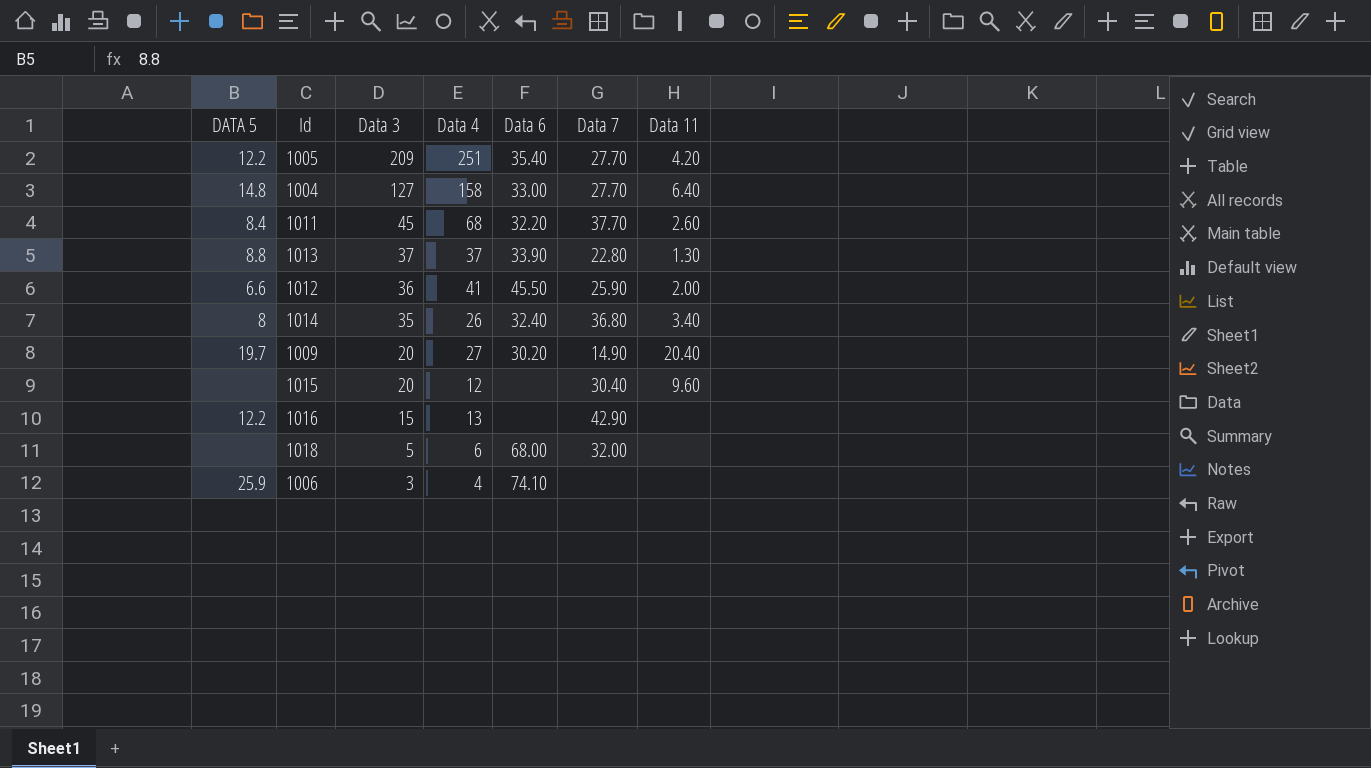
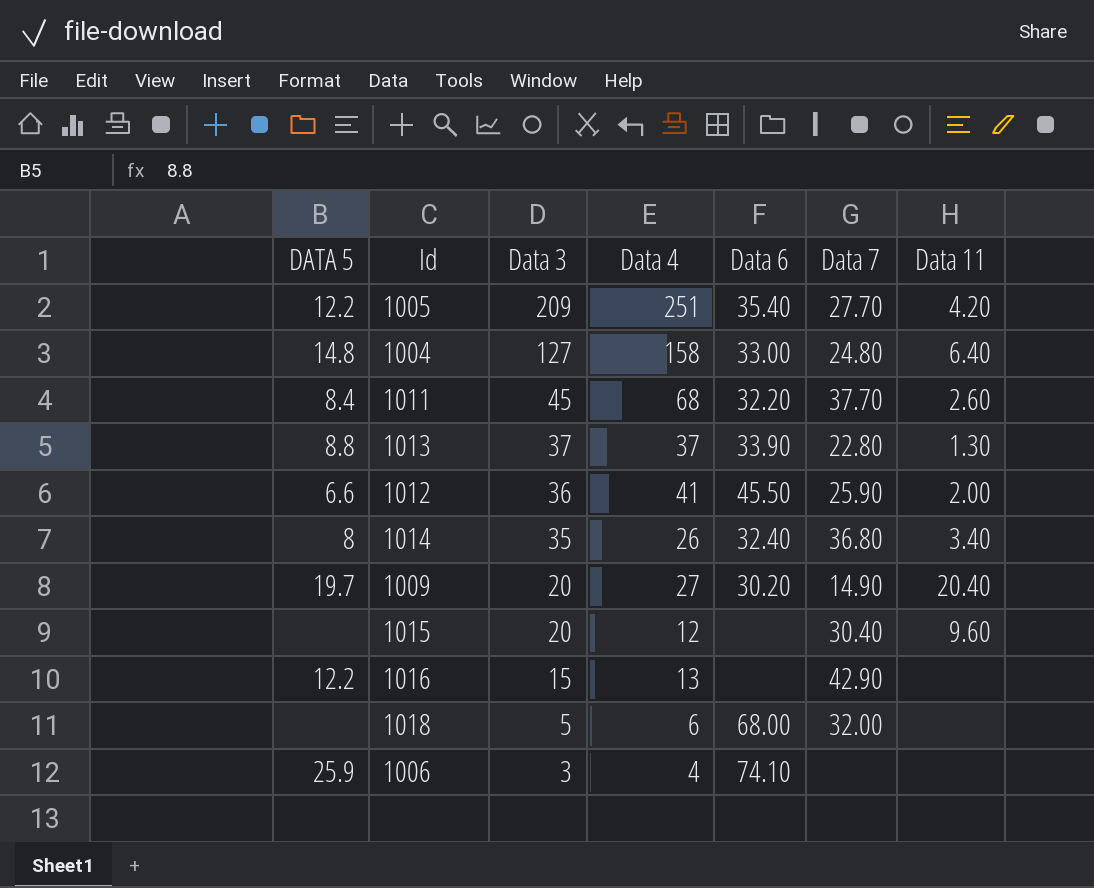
1004 | Data 7: 27.70 -> 24.80

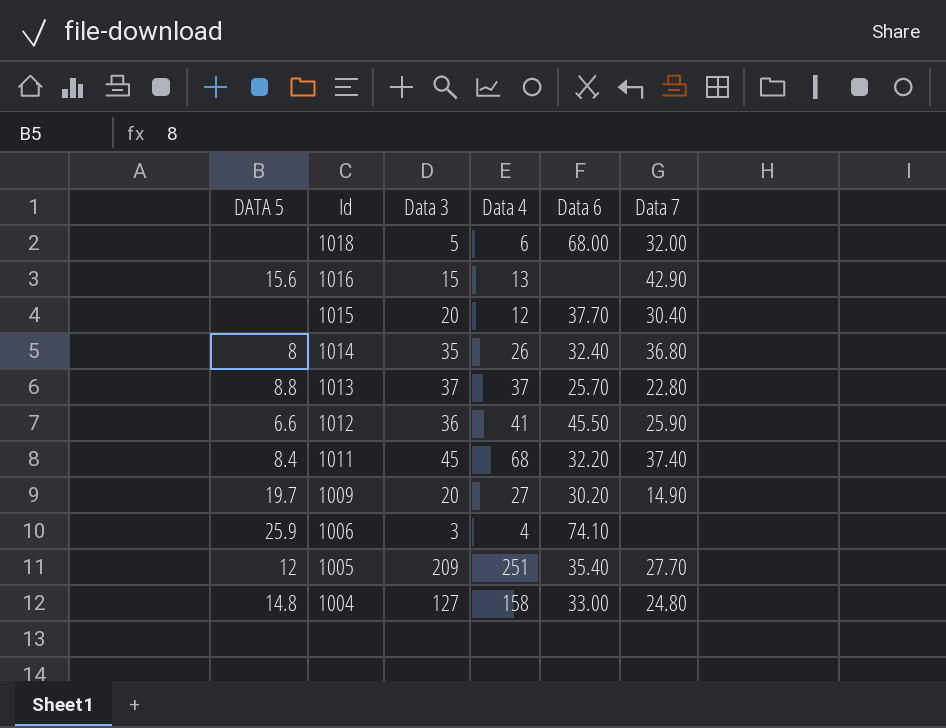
row order: Data 3 descending -> Id descending
column Data 11 | position: 7 -> none
1016 | DATA 5: 12.2 -> 15.6
1015 | Data 6: none -> 37.70
1013 | Data 6: 33.90 -> 25.70
1011 | Data 7: 37.70 -> 37.40
1005 | DATA 5: 12.2 -> 12

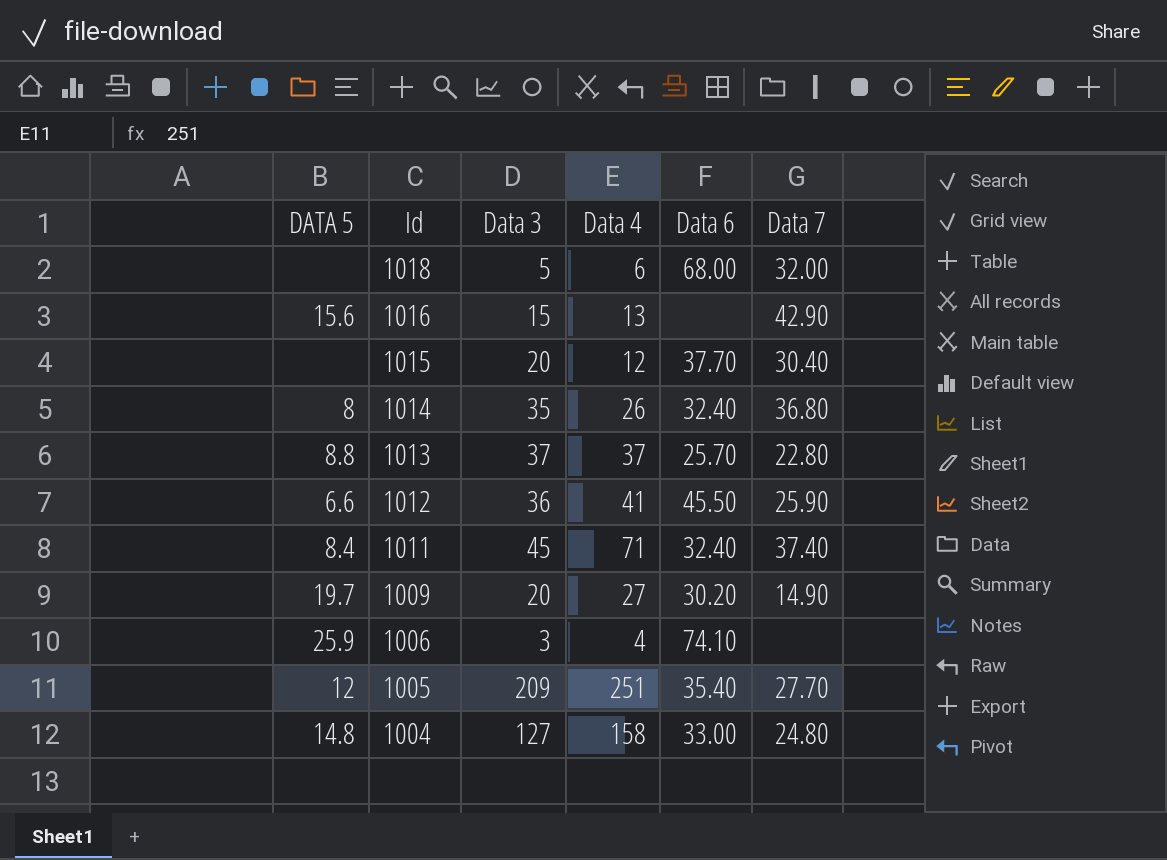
1011 | Data 4: 68 -> 71
1011 | Data 6: 32.20 -> 32.40

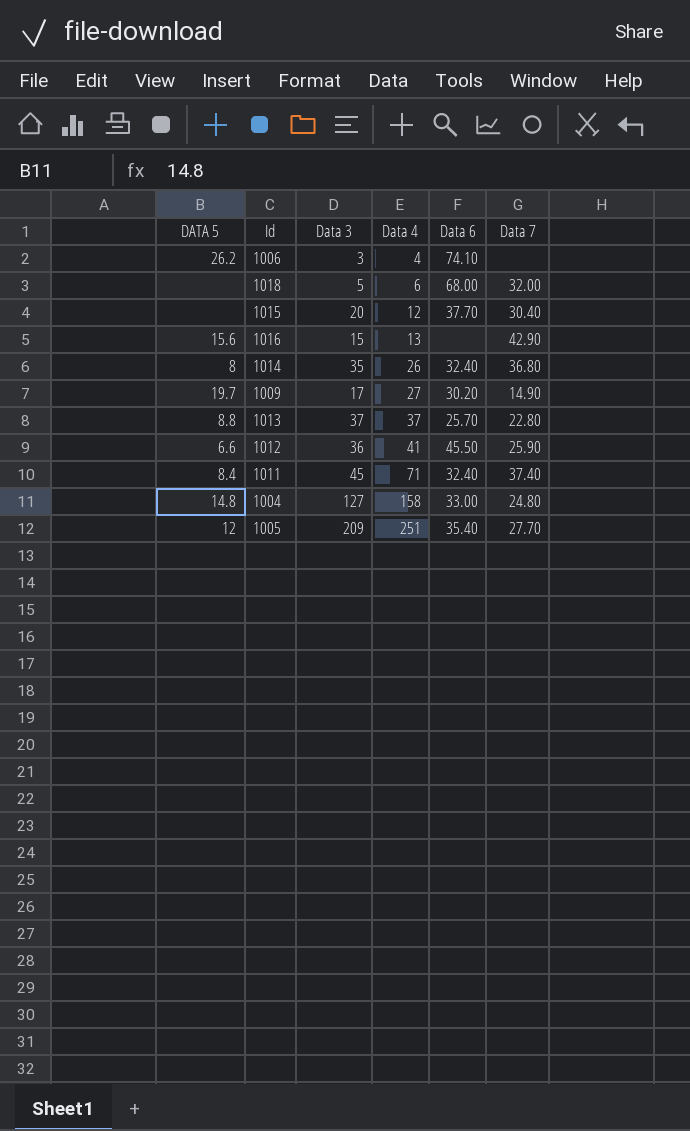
row order: Id descending -> Data 4 ascending
1006 | DATA 5: 25.9 -> 26.2
1009 | Data 3: 20 -> 17

